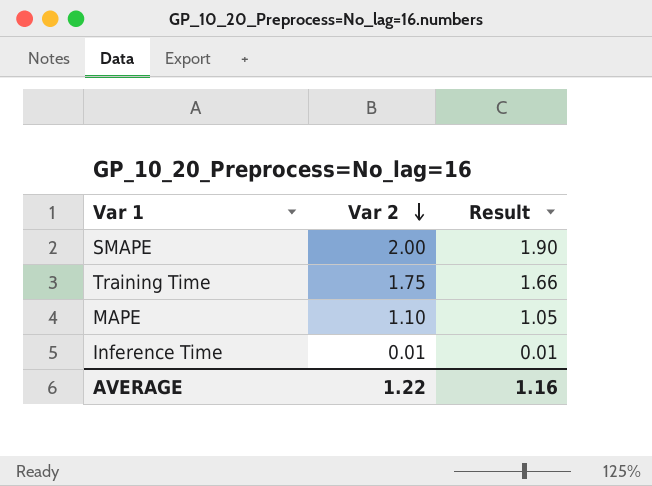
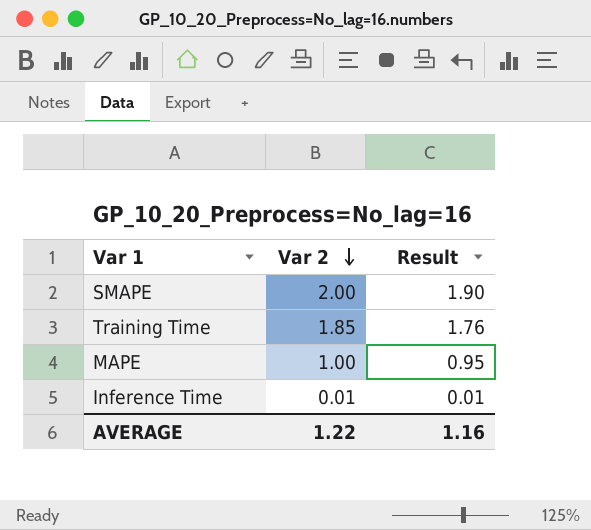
Training Time | Var 2: 1.75 -> 1.85
Training Time | Result: 1.66 -> 1.76
MAPE | Var 2: 1.10 -> 1.00
MAPE | Result: 1.05 -> 0.95

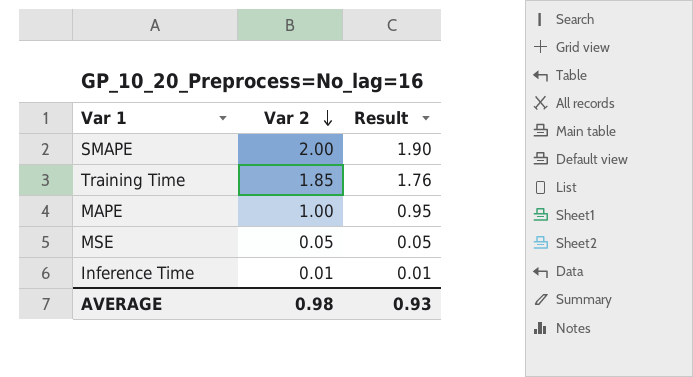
row MSE: none -> 0.05 | 0.05
AVERAGE | Var 2: 1.22 -> 0.98
AVERAGE | Result: 1.16 -> 0.93

